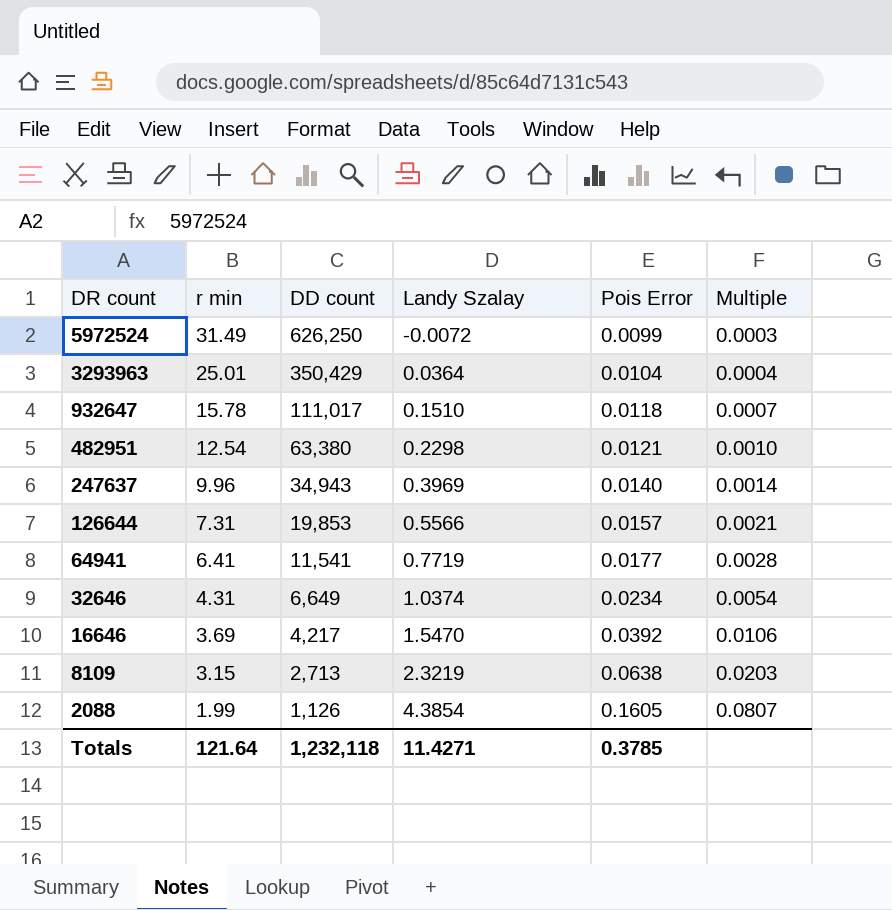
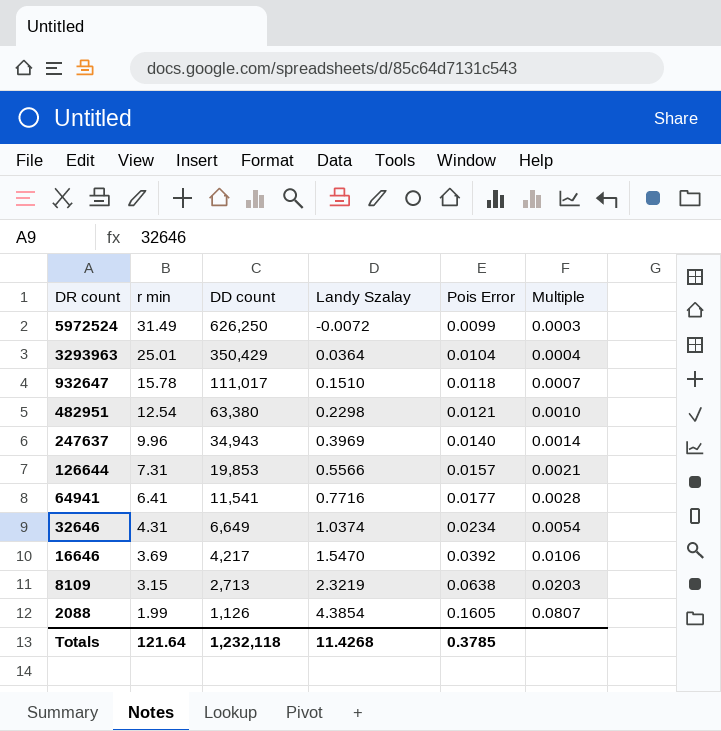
64941 | Landy Szalay: 0.7719 -> 0.7716
Totals | Landy Szalay: 11.4271 -> 11.4268

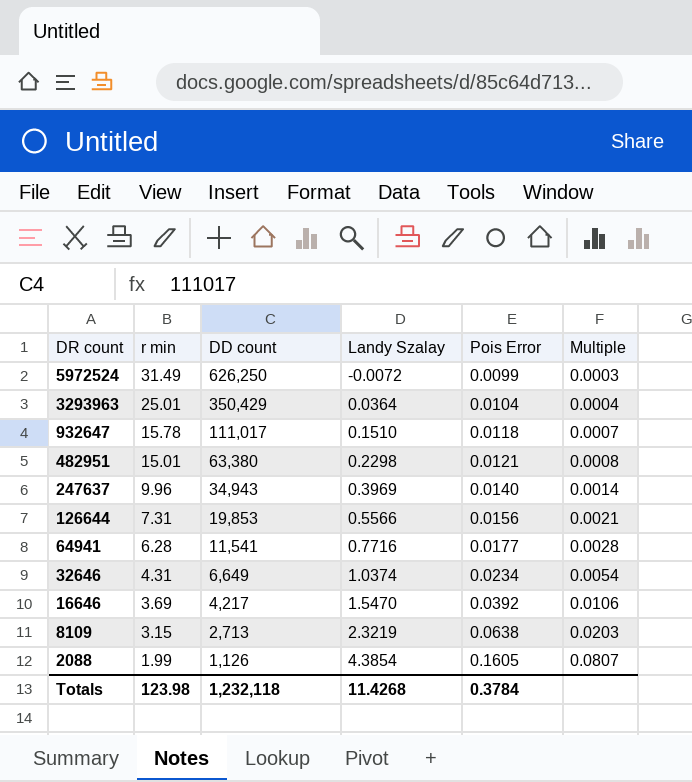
482951 | r min: 12.54 -> 15.01
482951 | Multiple: 0.0010 -> 0.0008
126644 | Pois Error: 0.0157 -> 0.0156
64941 | r min: 6.41 -> 6.28
Totals | r min: 121.64 -> 123.98
Totals | Pois Error: 0.3785 -> 0.3784

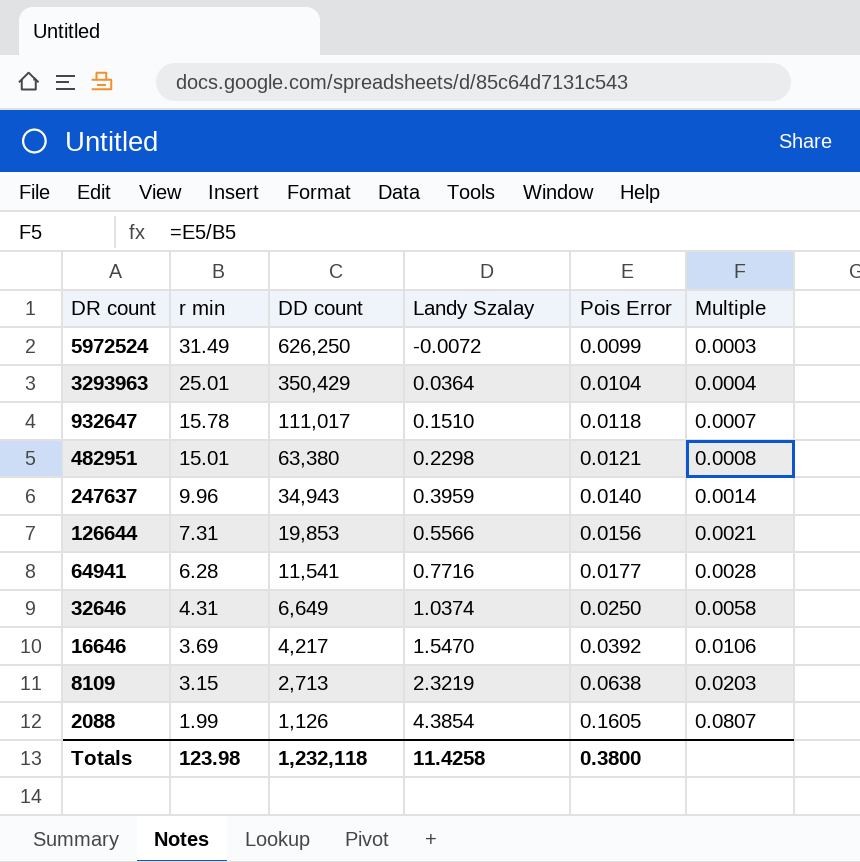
247637 | Landy Szalay: 0.3969 -> 0.3959
32646 | Pois Error: 0.0234 -> 0.0250
32646 | Multiple: 0.0054 -> 0.0058
Totals | Landy Szalay: 11.4268 -> 11.4258
Totals | Pois Error: 0.3784 -> 0.3800

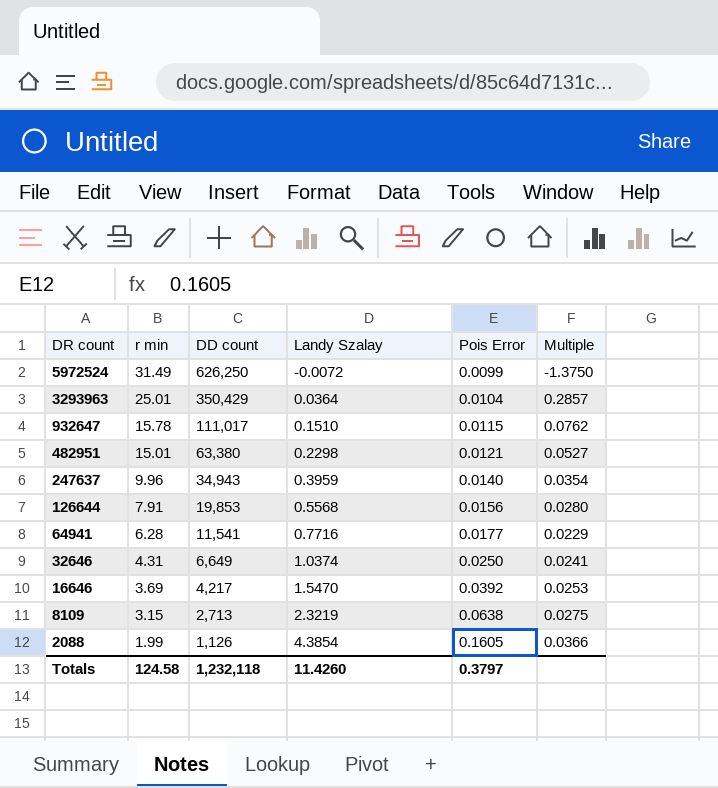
column Multiple | formula: [Pois Error] / [r min] -> [Pois Error] / [Landy Szalay]
932647 | Pois Error: 0.0118 -> 0.0115
126644 | r min: 7.31 -> 7.91
126644 | Landy Szalay: 0.5566 -> 0.5568
Totals | r min: 123.98 -> 124.58
Totals | Landy Szalay: 11.4258 -> 11.4260
Totals | Pois Error: 0.3800 -> 0.3797

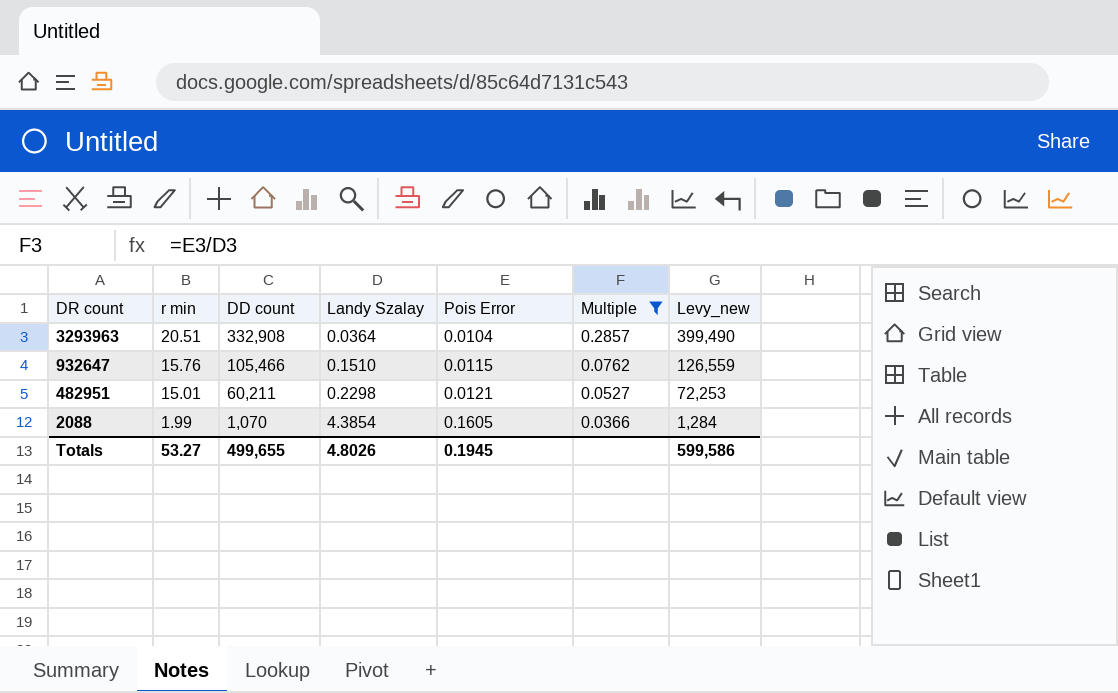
filter: none -> Multiple >= 0.0366
column Levy_new | formula: none -> [DD count] * 1.2
3293963 | r min: 25.01 -> 20.51
3293963 | DD count: 350,429 -> 332,908
932647 | r min: 15.78 -> 15.76
932647 | DD count: 111,017 -> 105,466
482951 | DD count: 63,380 -> 60,211
2088 | DD count: 1,126 -> 1,070
Totals | r min: 124.58 -> 53.27
Totals | DD count: 1,232,118 -> 499,655
Totals | Landy Szalay: 11.4260 -> 4.8026
Totals | Pois Error: 0.3797 -> 0.1945

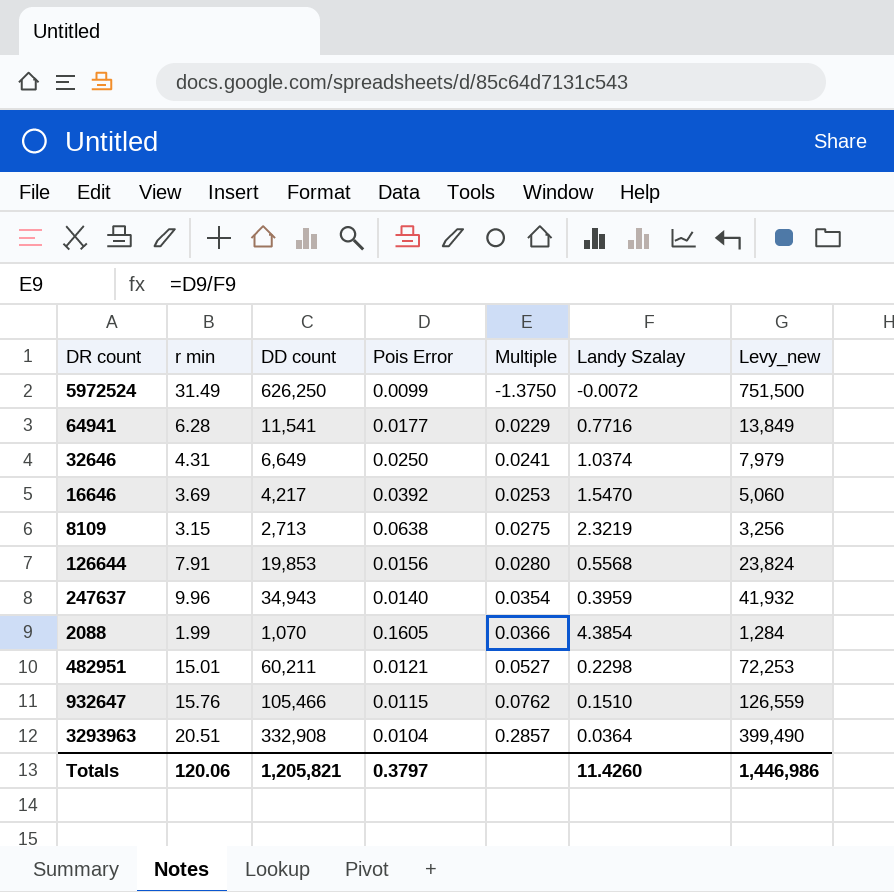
filter: Multiple >= 0.0366 -> none
row order: DR count descending -> Multiple ascending
column Landy Szalay | position: 4 -> 6
Totals | r min: 53.27 -> 120.06
Totals | DD count: 499,655 -> 1,205,821
Totals | Pois Error: 0.1945 -> 0.3797
Totals | Landy Szalay: 4.8026 -> 11.4260
Totals | Levy_new: 599,586 -> 1,446,986

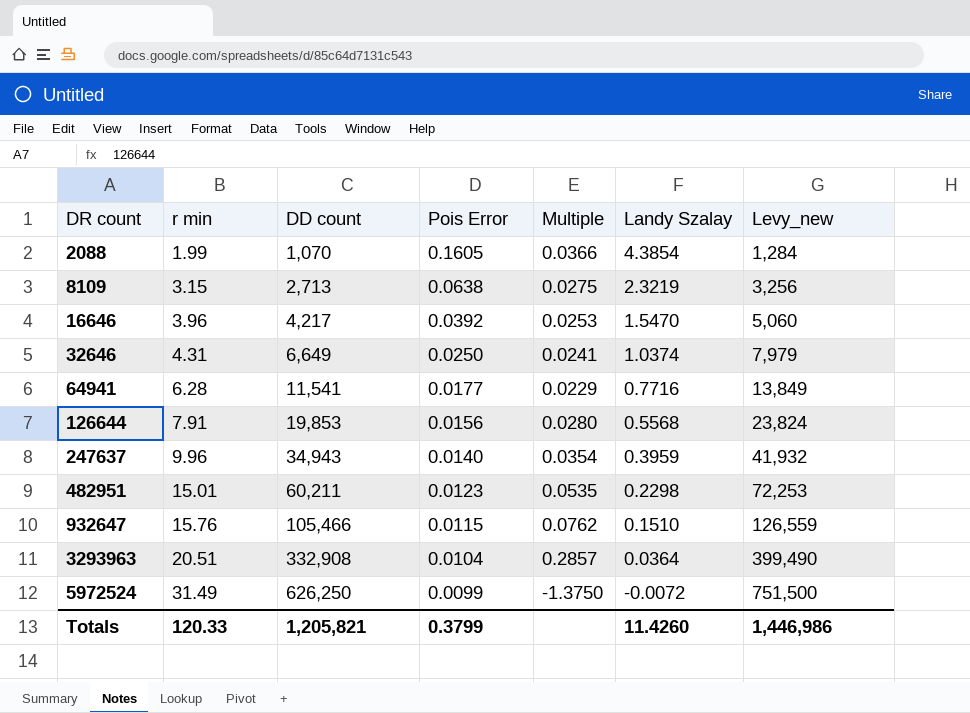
row order: Multiple ascending -> DR count ascending
16646 | r min: 3.69 -> 3.96
482951 | Pois Error: 0.0121 -> 0.0123
482951 | Multiple: 0.0527 -> 0.0535
Totals | r min: 120.06 -> 120.33
Totals | Pois Error: 0.3797 -> 0.3799

